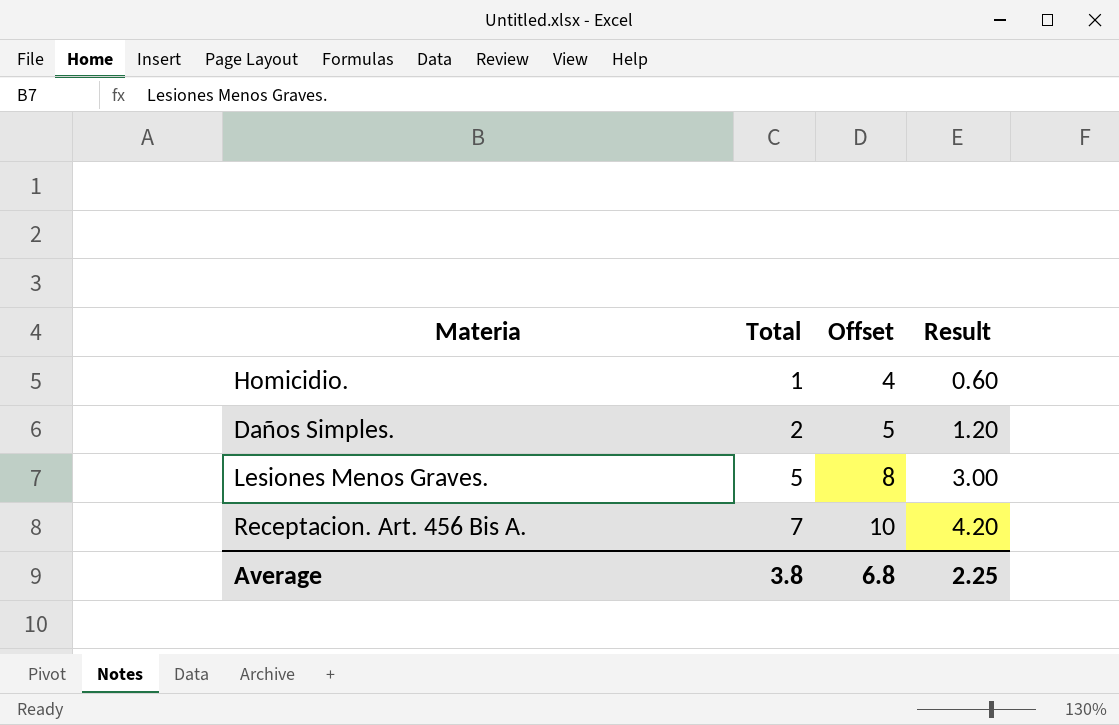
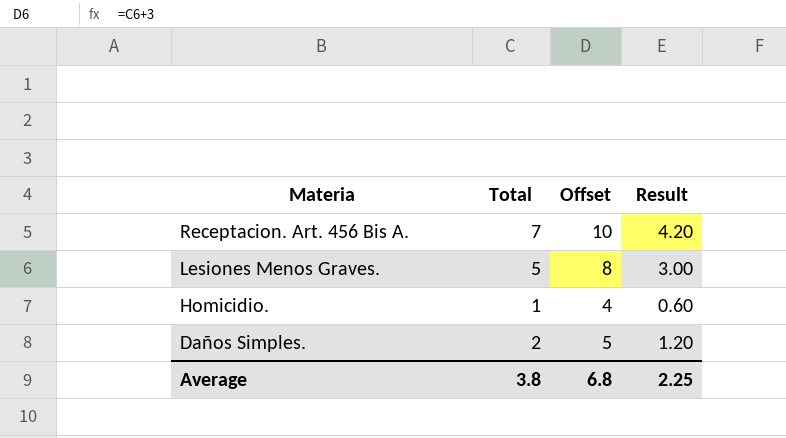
row order: Total ascending -> Materia descending

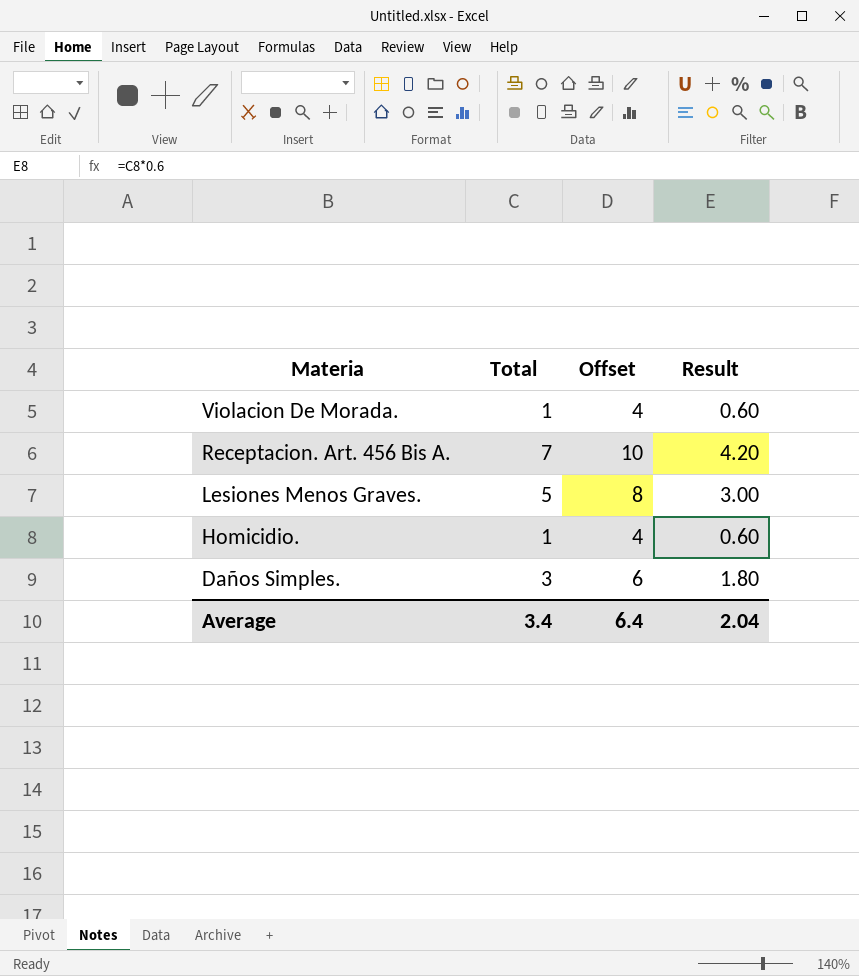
row Violacion De Morada.: none -> 1 | 4 | 0.60
Daños Simples. | Total: 2 -> 3
Daños Simples. | Offset: 5 -> 6
Daños Simples. | Result: 1.20 -> 1.80
Average | Total: 3.8 -> 3.4
Average | Offset: 6.8 -> 6.4
Average | Result: 2.25 -> 2.04

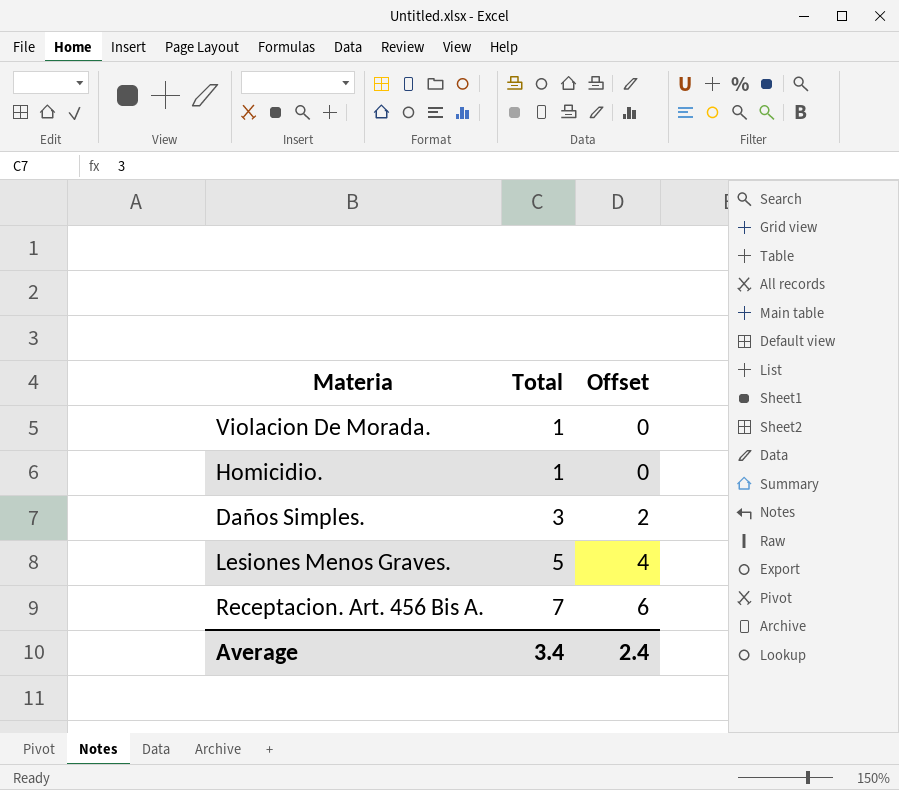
row order: Materia descending -> Total ascending
column Result | formula: [Total] * 0.6 -> none
column Offset | formula: [Total] + 3 -> [Total] - 1
Average | Offset: 6.4 -> 2.4

